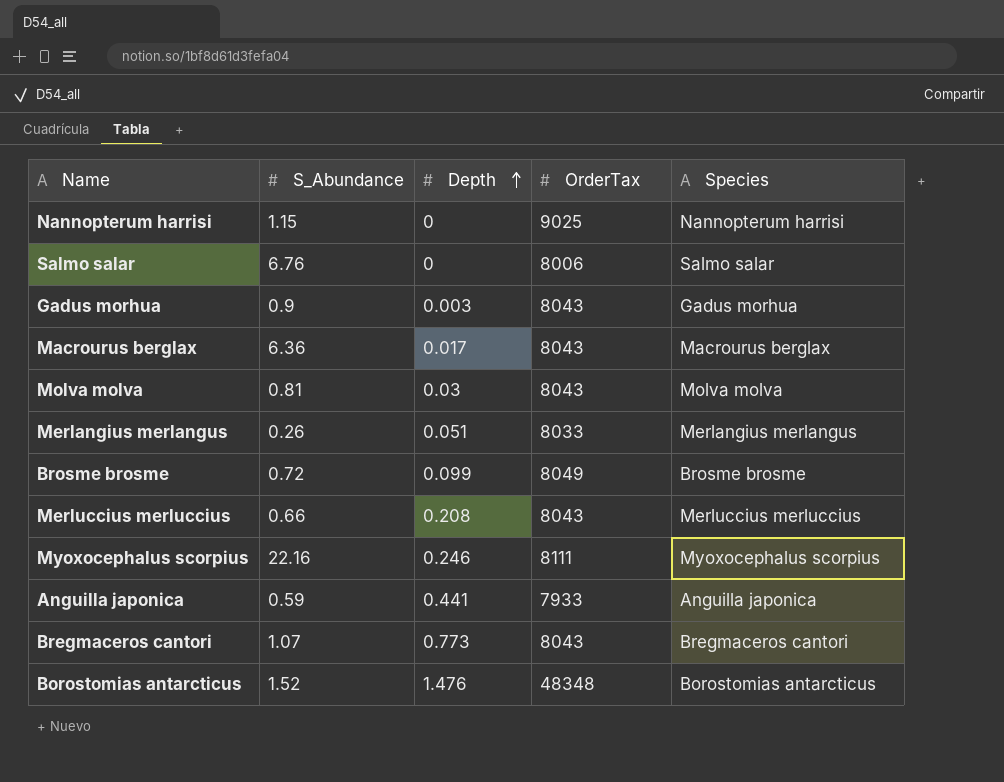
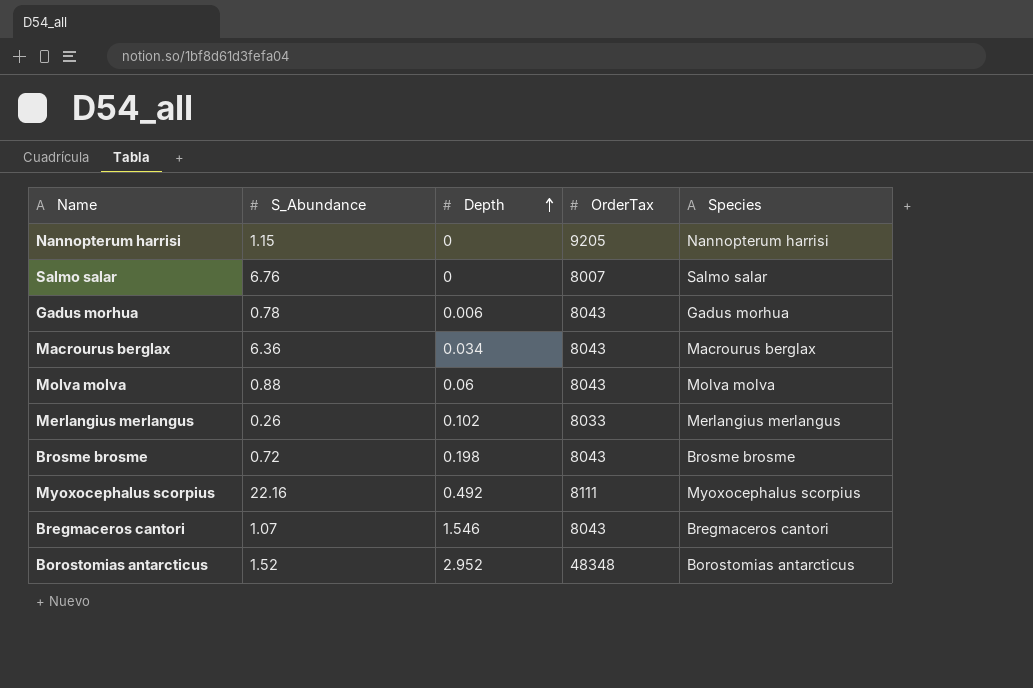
row Merluccius merluccius: 0.66 | 0.208 | 8043 | Merluccius merluccius -> none
row Anguilla japonica: 0.59 | 0.441 | 7933 | Anguilla japonica -> none
Nannopterum harrisi | OrderTax: 9025 -> 9205
Salmo salar | OrderTax: 8006 -> 8007
Gadus morhua | S_Abundance: 0.9 -> 0.78
Gadus morhua | Depth: 0.003 -> 0.006
Macrourus berglax | Depth: 0.017 -> 0.034
Molva molva | S_Abundance: 0.81 -> 0.88
Molva molva | Depth: 0.03 -> 0.06
Merlangius merlangus | Depth: 0.051 -> 0.102
Brosme brosme | Depth: 0.099 -> 0.198
Brosme brosme | OrderTax: 8049 -> 8043
Myoxocephalus scorpius | Depth: 0.246 -> 0.492
Bregmaceros cantori | Depth: 0.773 -> 1.546
Borostomias antarcticus | Depth: 1.476 -> 2.952

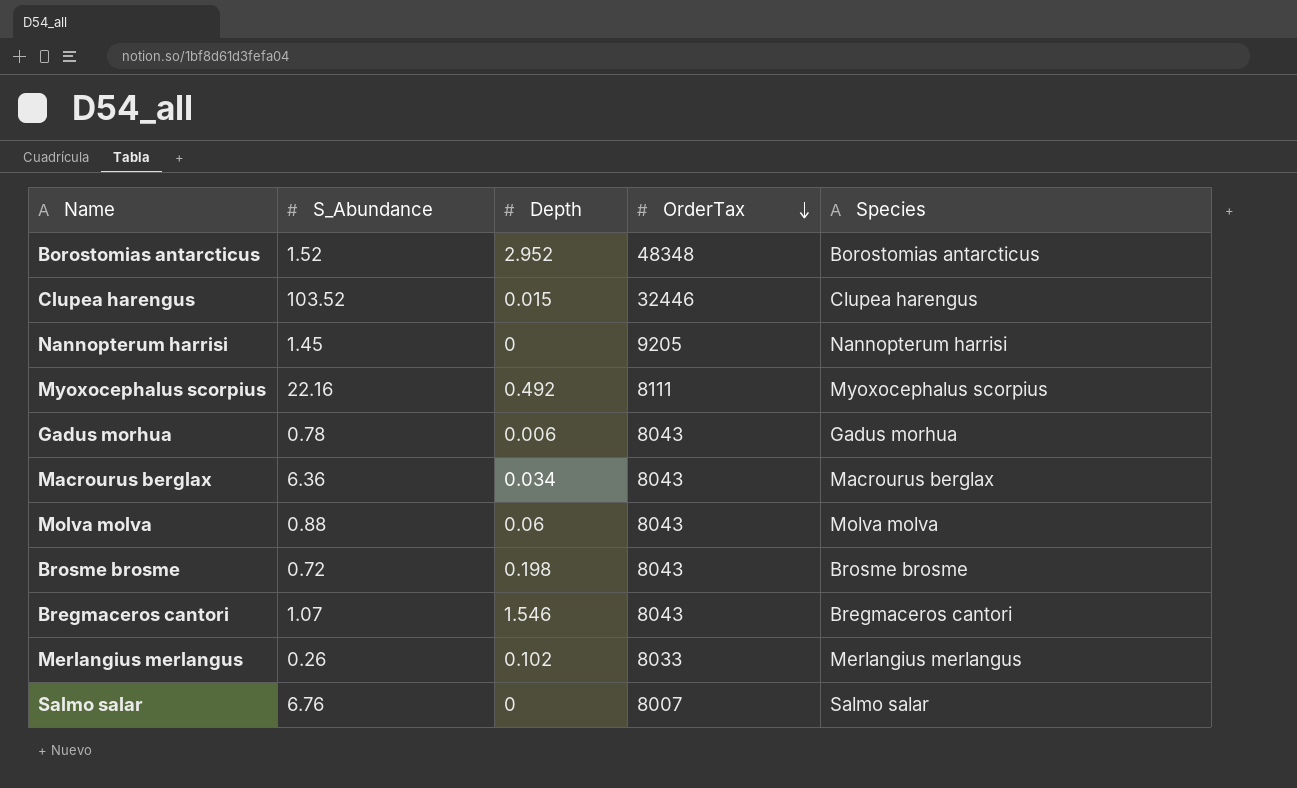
row order: Depth ascending -> OrderTax descending
row Clupea harengus: none -> 103.52 | 0.015 | 32446 | Clupea harengus
Nannopterum harrisi | S_Abundance: 1.15 -> 1.45

